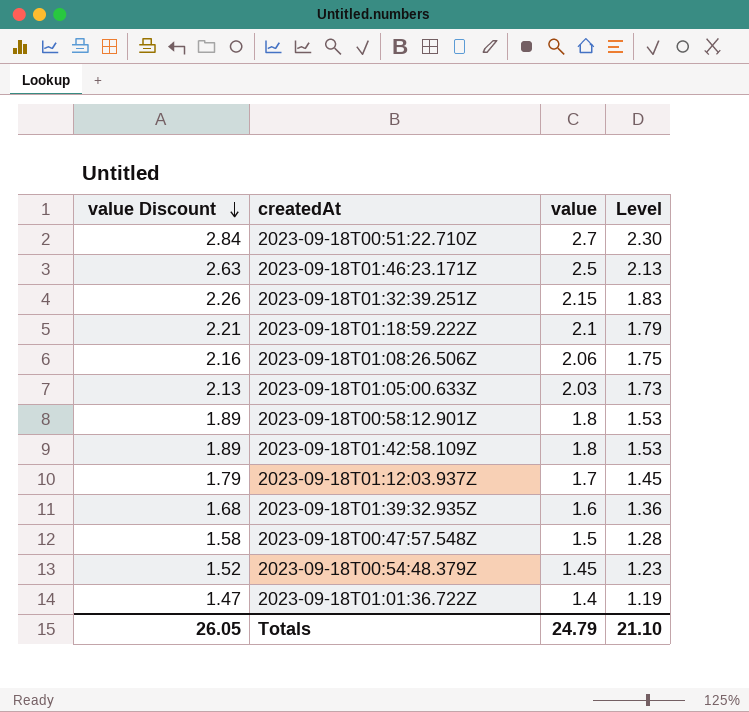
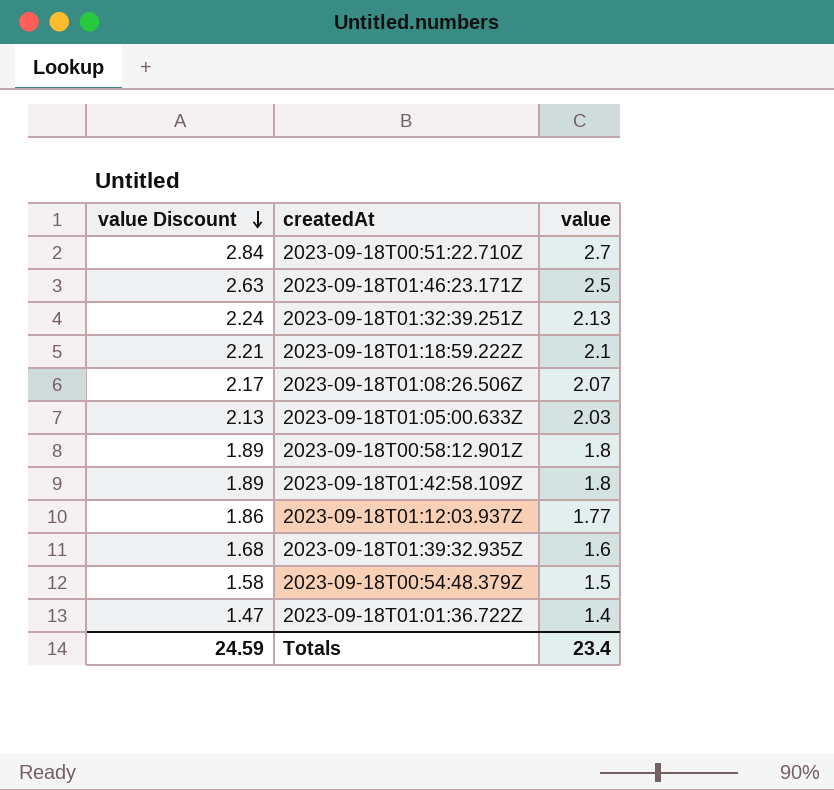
column Level | formula: [value] * 0.85 -> none
row 2023-09-18T00:47:57.548Z: 1.58 | 1.5 | 1.28 -> none
2023-09-18T01:32:39.251Z | value Discount: 2.26 -> 2.24
2023-09-18T01:32:39.251Z | value: 2.15 -> 2.13
2023-09-18T01:08:26.506Z | value Discount: 2.16 -> 2.17
2023-09-18T01:08:26.506Z | value: 2.06 -> 2.07
2023-09-18T01:12:03.937Z | value Discount: 1.79 -> 1.86
2023-09-18T01:12:03.937Z | value: 1.7 -> 1.77
2023-09-18T00:54:48.379Z | value Discount: 1.52 -> 1.58
2023-09-18T00:54:48.379Z | value: 1.45 -> 1.5
Totals | value Discount: 26.05 -> 24.59
Totals | value: 24.79 -> 23.4

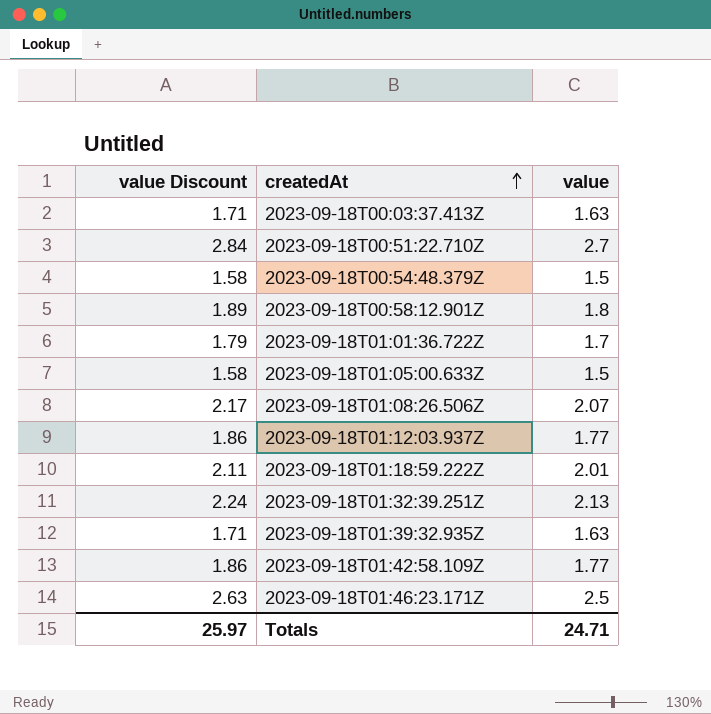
row order: value Discount descending -> createdAt ascending
row 2023-09-18T00:03:37.413Z: none -> 1.71 | 1.63
2023-09-18T01:01:36.722Z | value Discount: 1.47 -> 1.79
2023-09-18T01:01:36.722Z | value: 1.4 -> 1.7
2023-09-18T01:05:00.633Z | value Discount: 2.13 -> 1.58
2023-09-18T01:05:00.633Z | value: 2.03 -> 1.5
2023-09-18T01:18:59.222Z | value Discount: 2.21 -> 2.11
2023-09-18T01:18:59.222Z | value: 2.1 -> 2.01
2023-09-18T01:39:32.935Z | value Discount: 1.68 -> 1.71
2023-09-18T01:39:32.935Z | value: 1.6 -> 1.63
2023-09-18T01:42:58.109Z | value Discount: 1.89 -> 1.86
2023-09-18T01:42:58.109Z | value: 1.8 -> 1.77
Totals | value Discount: 24.59 -> 25.97
Totals | value: 23.4 -> 24.71

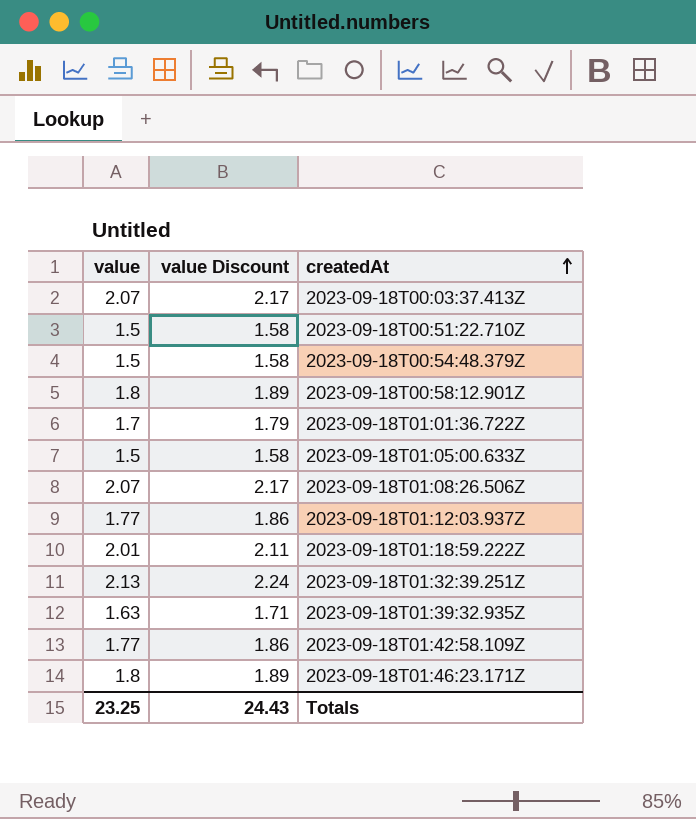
column value | position: 3 -> 1
2023-09-18T00:03:37.413Z | value: 1.63 -> 2.07
2023-09-18T00:03:37.413Z | value Discount: 1.71 -> 2.17
2023-09-18T00:51:22.710Z | value: 2.7 -> 1.5
2023-09-18T00:51:22.710Z | value Discount: 2.84 -> 1.58
2023-09-18T01:46:23.171Z | value: 2.5 -> 1.8
2023-09-18T01:46:23.171Z | value Discount: 2.63 -> 1.89
Totals | value: 24.71 -> 23.25
Totals | value Discount: 25.97 -> 24.43

